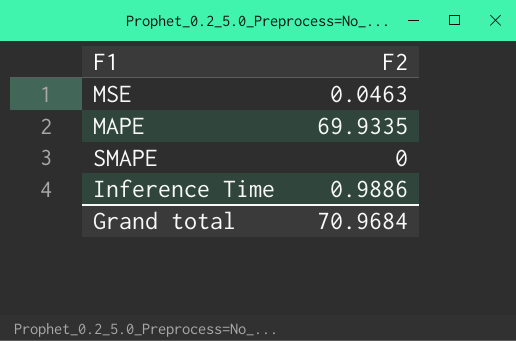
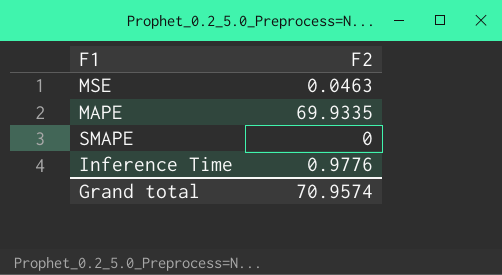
Inference Time | F2: 0.9886 -> 0.9776
Grand total | F2: 70.9684 -> 70.9574

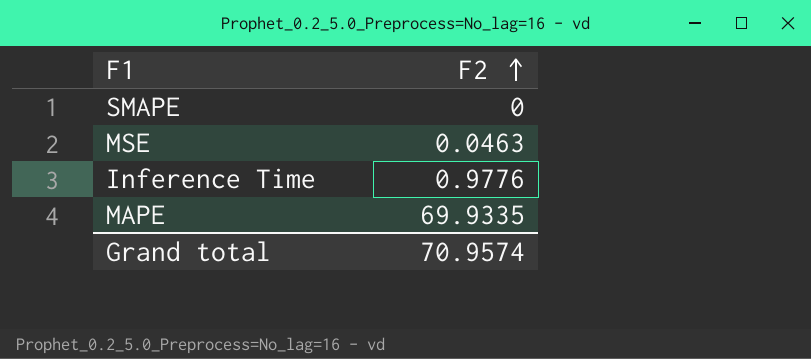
row order: none -> F2 ascending

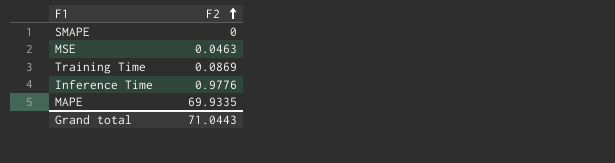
row Training Time: none -> 0.0869
Grand total | F2: 70.9574 -> 71.0443

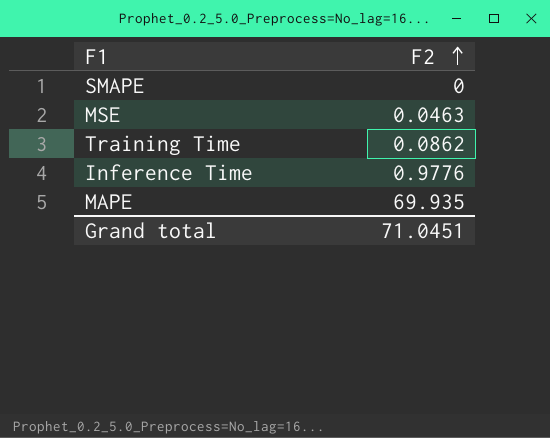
Training Time | F2: 0.0869 -> 0.0862
MAPE | F2: 69.9335 -> 69.935
Grand total | F2: 71.0443 -> 71.0451

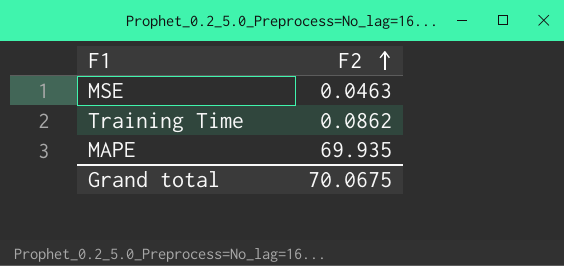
row SMAPE: 0 -> none
row Inference Time: 0.9776 -> none
Grand total | F2: 71.0451 -> 70.0675

